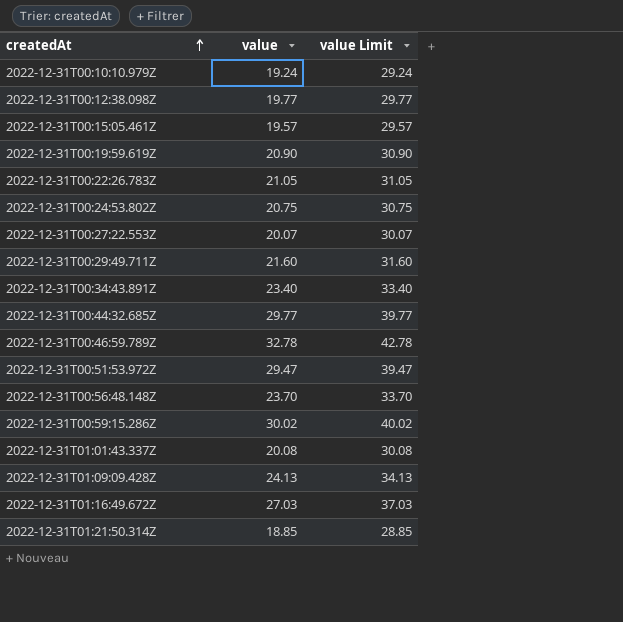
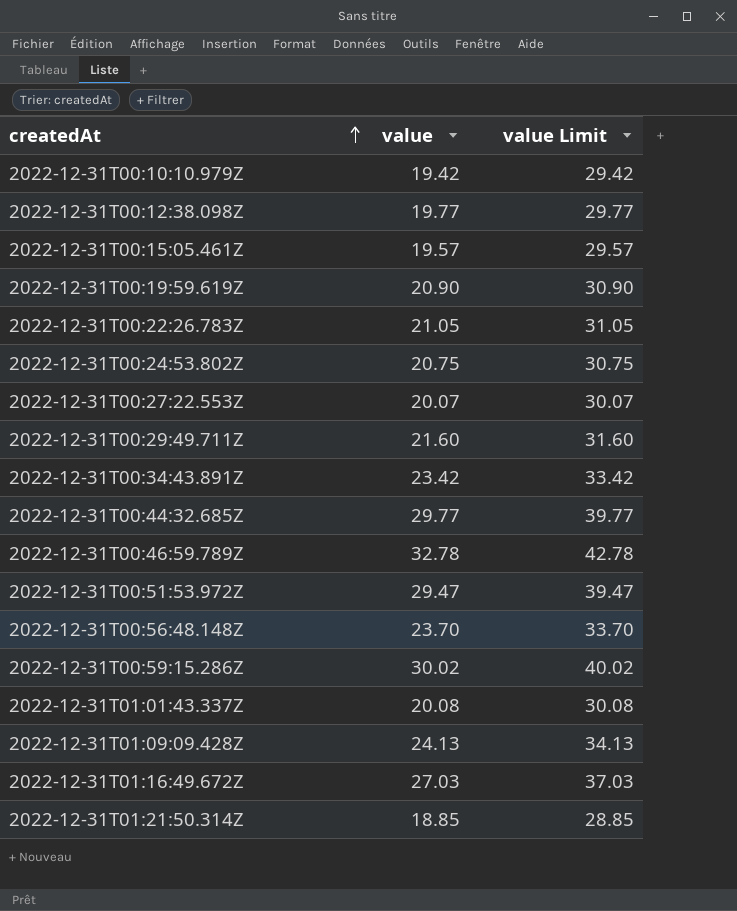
2022-12-31T00:10:10.979Z | value: 19.24 -> 19.42
2022-12-31T00:10:10.979Z | value Limit: 29.24 -> 29.42
2022-12-31T00:34:43.891Z | value: 23.40 -> 23.42
2022-12-31T00:34:43.891Z | value Limit: 33.40 -> 33.42

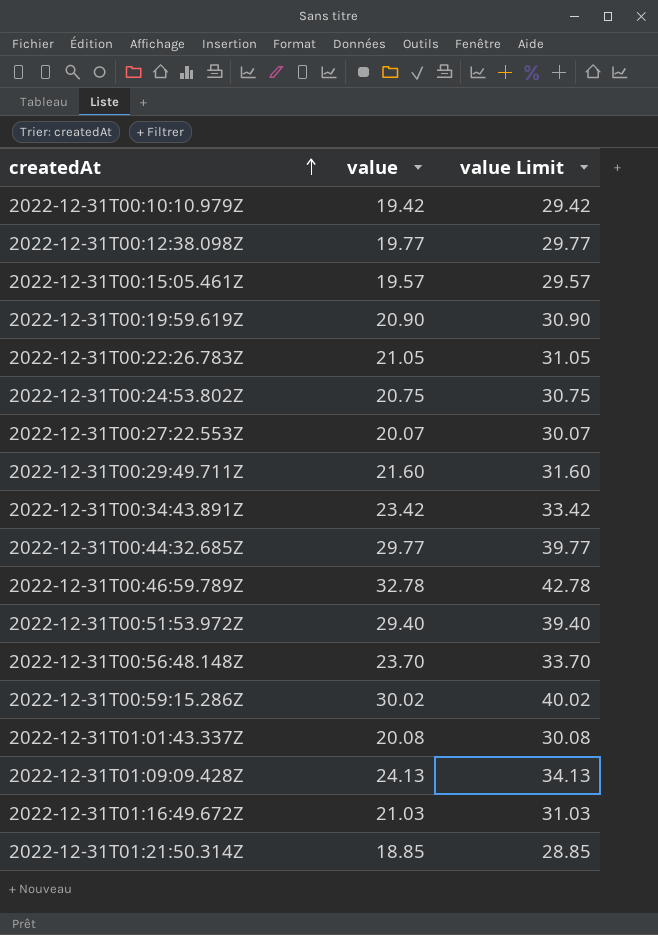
2022-12-31T00:51:53.972Z | value: 29.47 -> 29.40
2022-12-31T00:51:53.972Z | value Limit: 39.47 -> 39.40
2022-12-31T01:16:49.672Z | value: 27.03 -> 21.03
2022-12-31T01:16:49.672Z | value Limit: 37.03 -> 31.03

